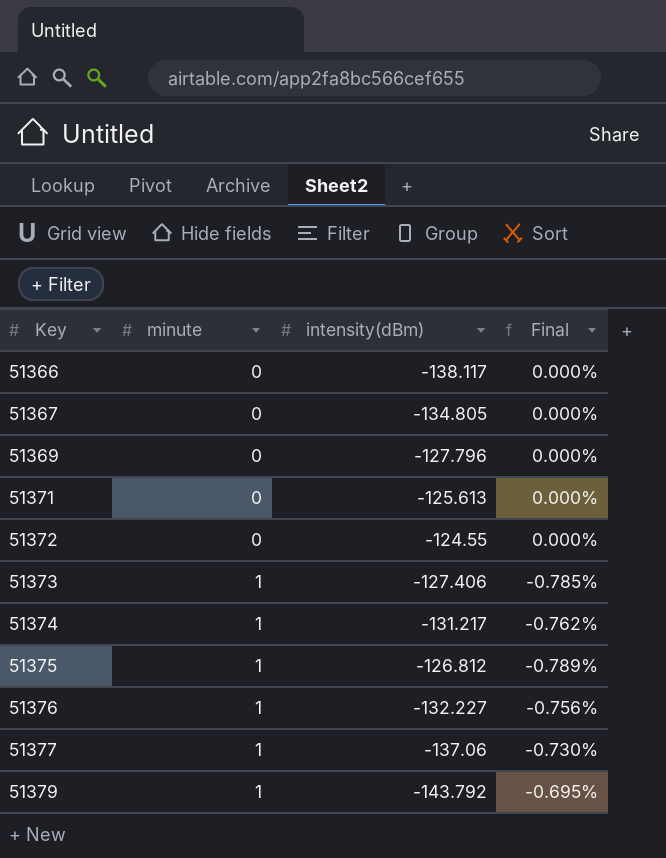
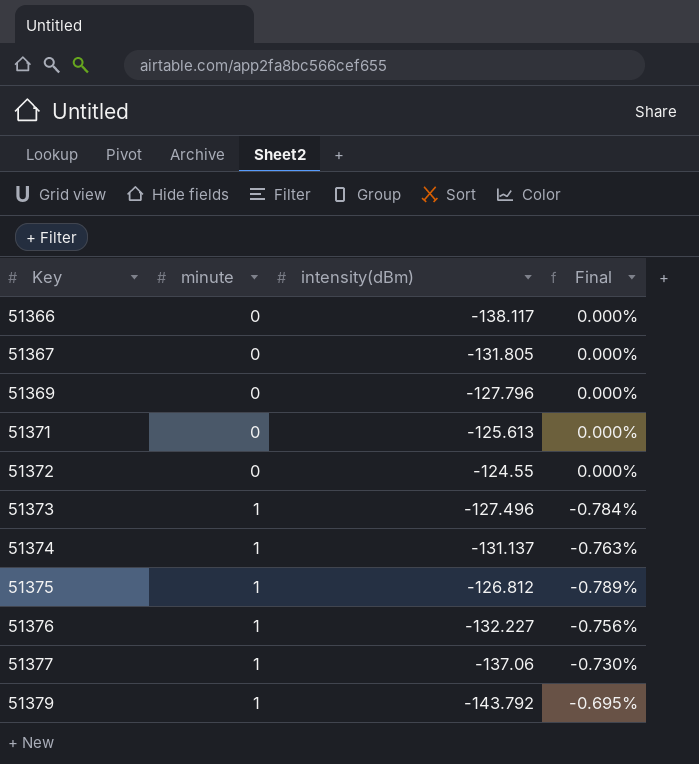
51367 | intensity(dBm): -134.805 -> -131.805
51373 | intensity(dBm): -127.406 -> -127.496
51373 | Final: -0.785% -> -0.784%
51374 | intensity(dBm): -131.217 -> -131.137
51374 | Final: -0.762% -> -0.763%

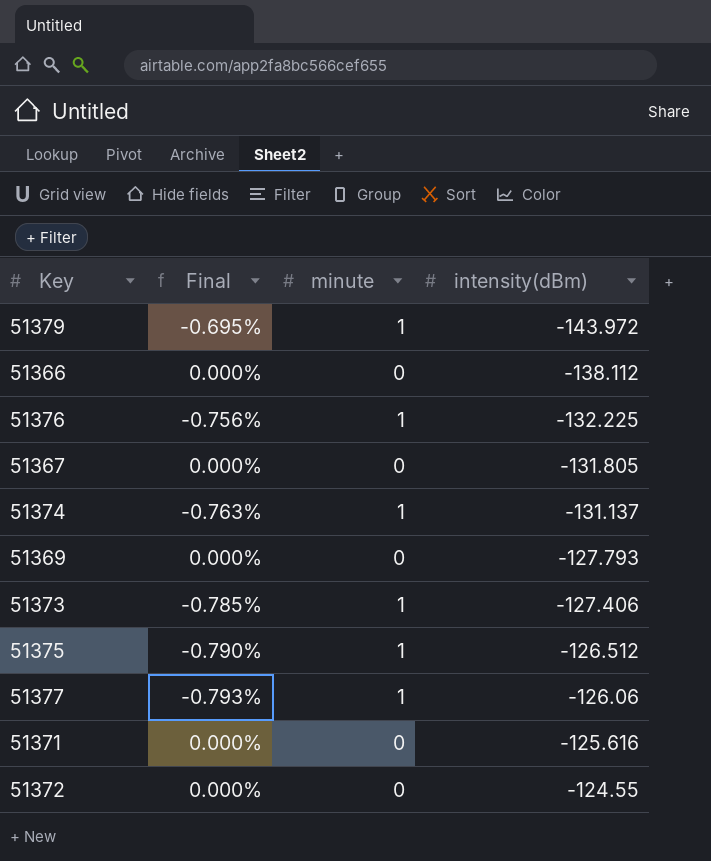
row order: Key ascending -> intensity(dBm) ascending
column Final | position: 4 -> 2
51379 | intensity(dBm): -143.792 -> -143.972
51366 | intensity(dBm): -138.117 -> -138.112
51376 | intensity(dBm): -132.227 -> -132.225
51369 | intensity(dBm): -127.796 -> -127.793
51373 | Final: -0.784% -> -0.785%
51373 | intensity(dBm): -127.496 -> -127.406
51375 | Final: -0.789% -> -0.790%
51375 | intensity(dBm): -126.812 -> -126.512
51377 | Final: -0.730% -> -0.793%
51377 | intensity(dBm): -137.06 -> -126.06
51371 | intensity(dBm): -125.613 -> -125.616

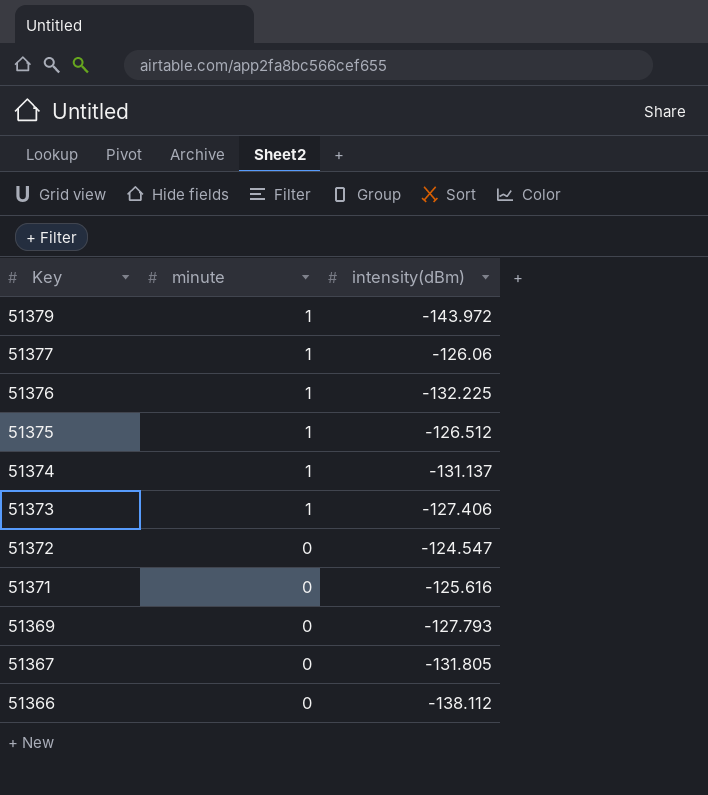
row order: intensity(dBm) ascending -> Key descending
column Final | formula: [minute] / [intensity(dBm)] -> none
51372 | intensity(dBm): -124.55 -> -124.547

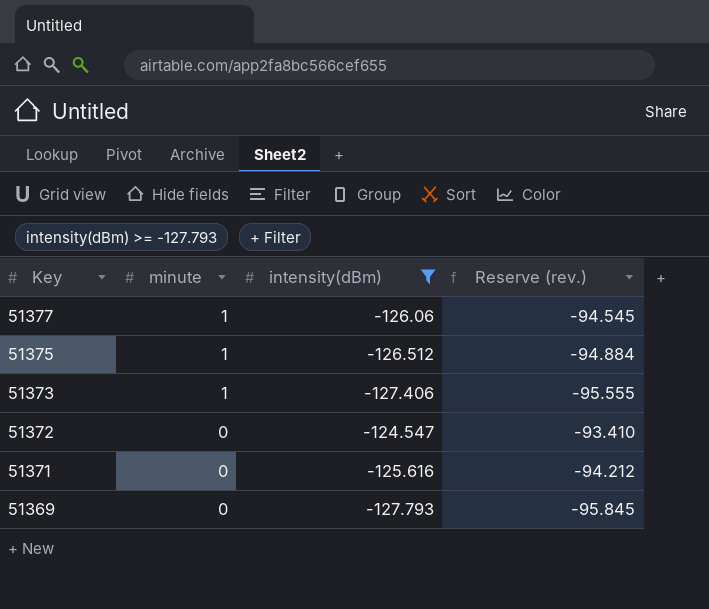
filter: none -> intensity(dBm) >= -127.793
column Reserve (rev.) | formula: none -> [intensity(dBm)] * 0.75

